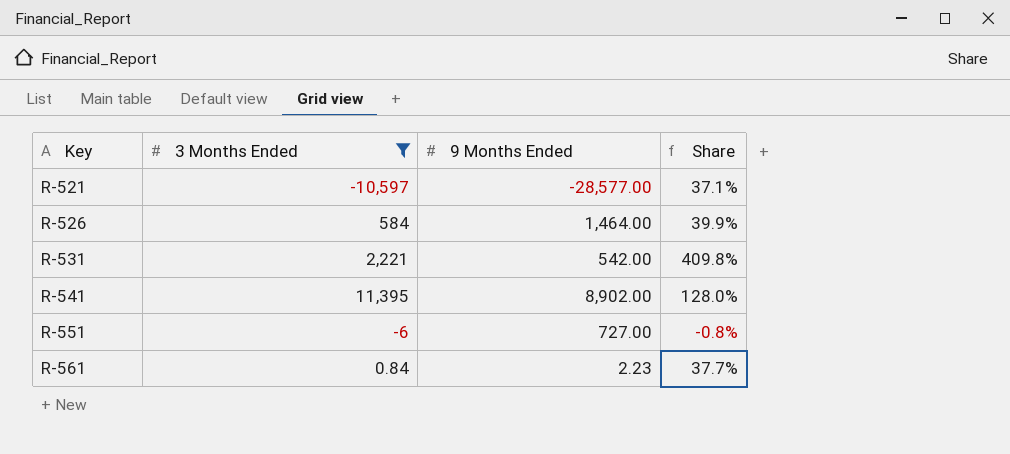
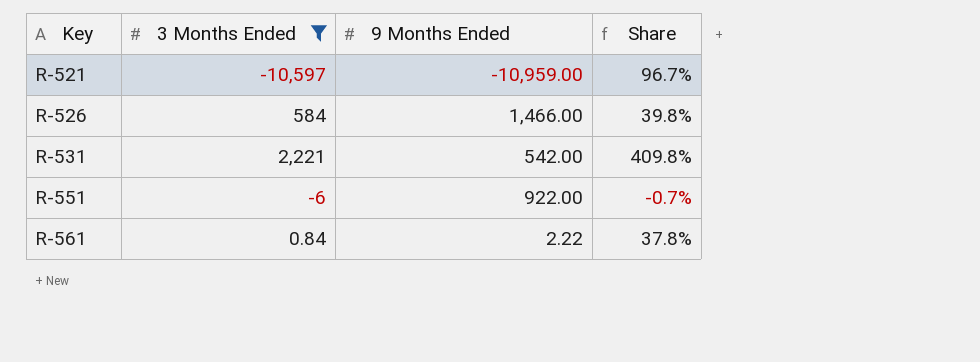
row R-541: 11,395 | 8,902.00 | 128.0% -> none
R-521 | 9 Months Ended: -28,577.00 -> -10,959.00
R-521 | Share: 37.1% -> 96.7%
R-526 | 9 Months Ended: 1,464.00 -> 1,466.00
R-526 | Share: 39.9% -> 39.8%
R-551 | 9 Months Ended: 727.00 -> 922.00
R-551 | Share: -0.8% -> -0.7%
R-561 | 9 Months Ended: 2.23 -> 2.22
R-561 | Share: 37.7% -> 37.8%

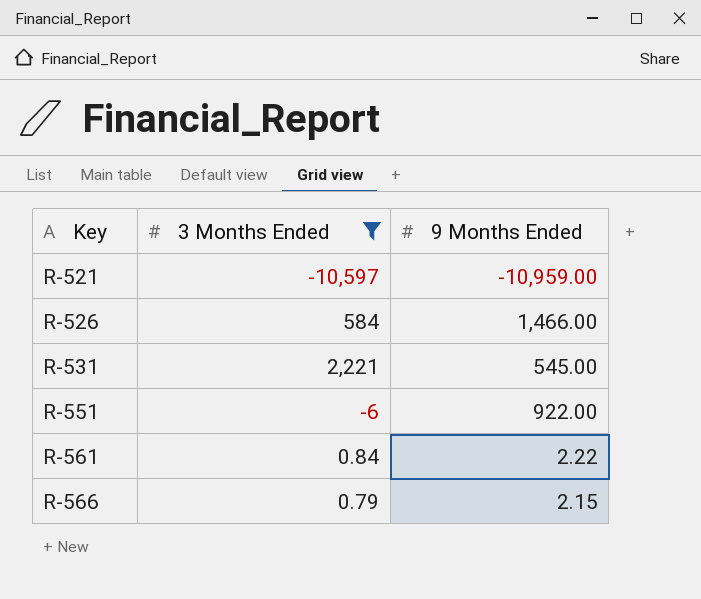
column Share | formula: [3 Months Ended] / [9 Months Ended] -> none
R-531 | 9 Months Ended: 542.00 -> 545.00
row R-566: none -> 0.79 | 2.15

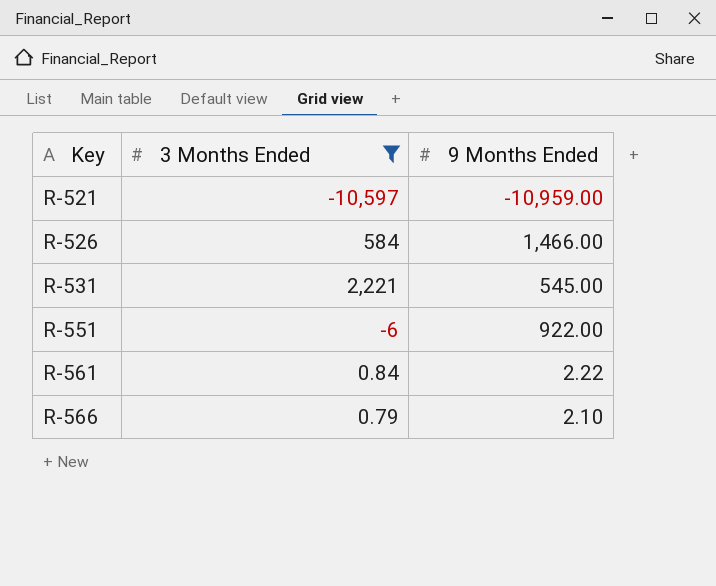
R-566 | 9 Months Ended: 2.15 -> 2.10

